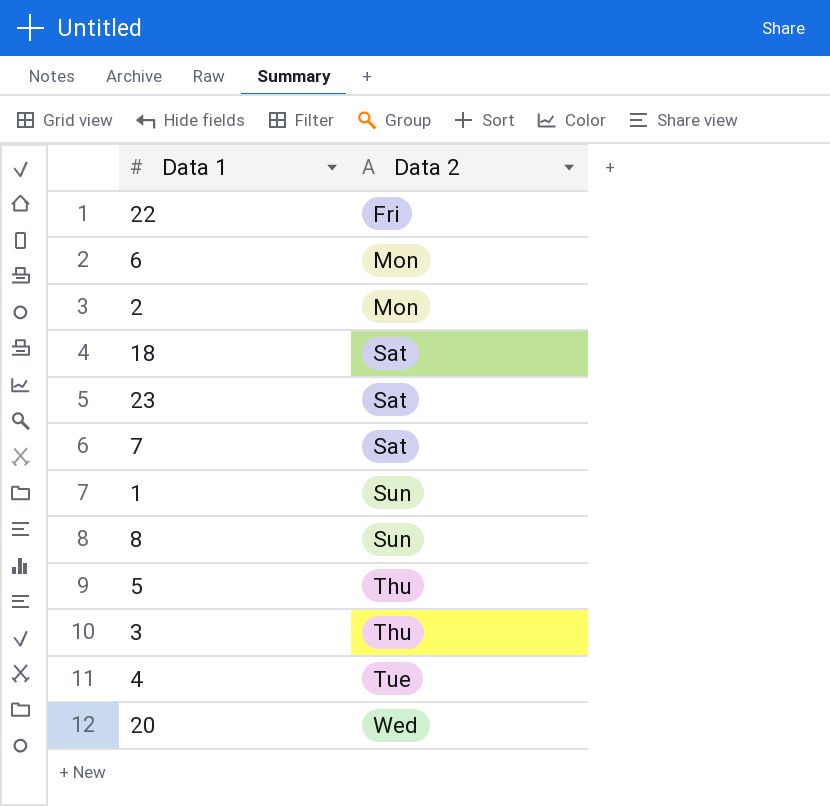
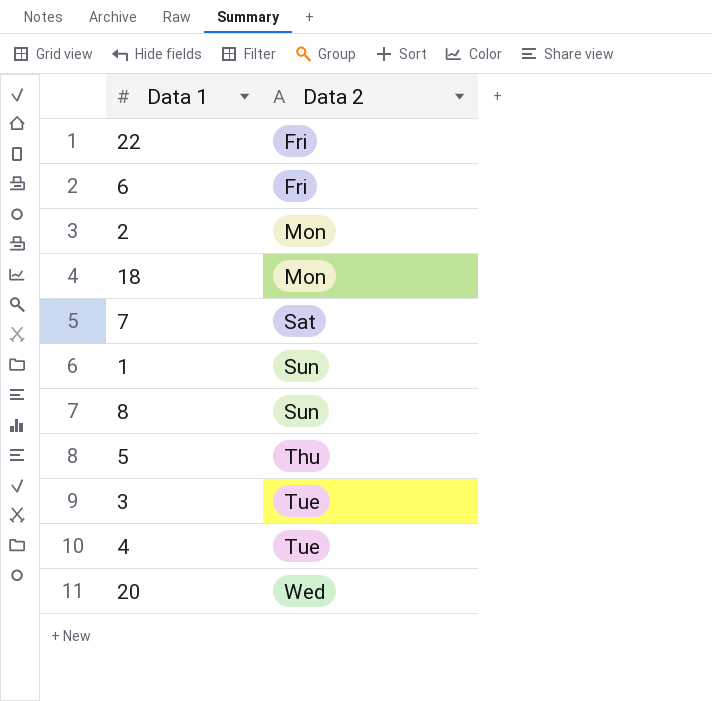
row 23: Sat -> none
6 | Data 2: Mon -> Fri
18 | Data 2: Sat -> Mon
3 | Data 2: Thu -> Tue

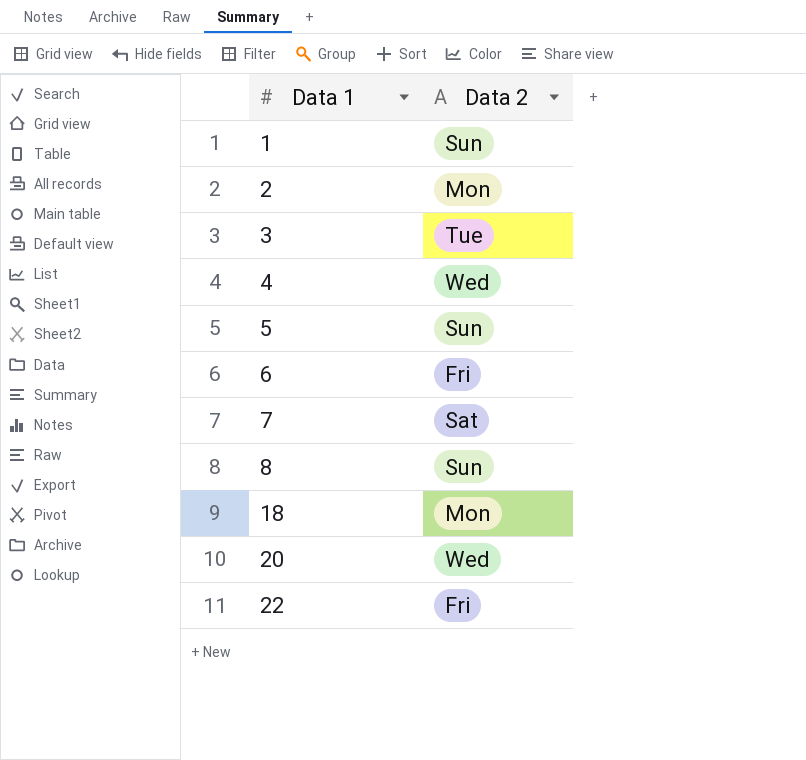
row order: Data 2 ascending -> Data 1 ascending
4 | Data 2: Tue -> Wed
5 | Data 2: Thu -> Sun

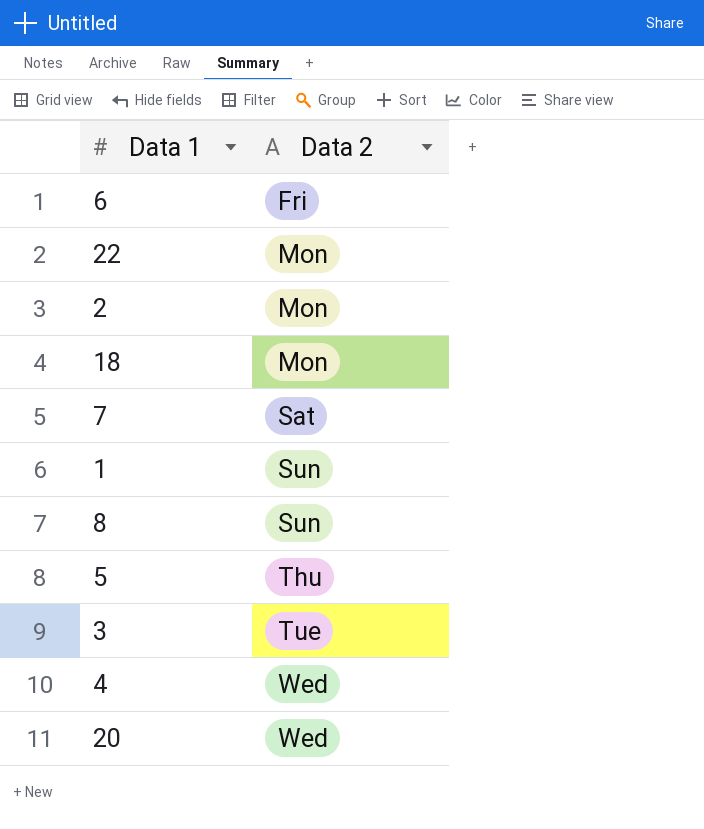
row order: Data 1 ascending -> Data 2 ascending
22 | Data 2: Fri -> Mon
5 | Data 2: Sun -> Thu

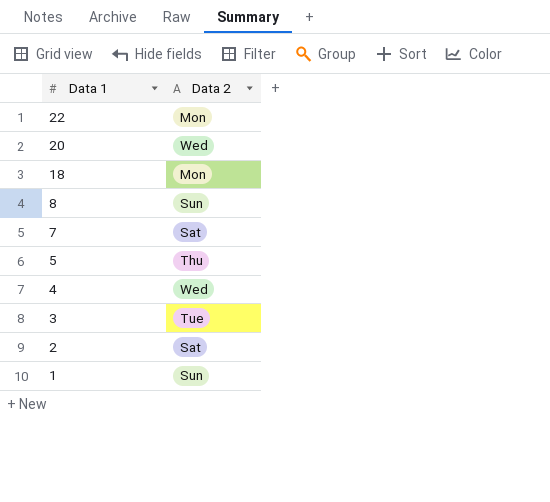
row order: Data 2 ascending -> Data 1 descending
row 6: Fri -> none
2 | Data 2: Mon -> Sat

